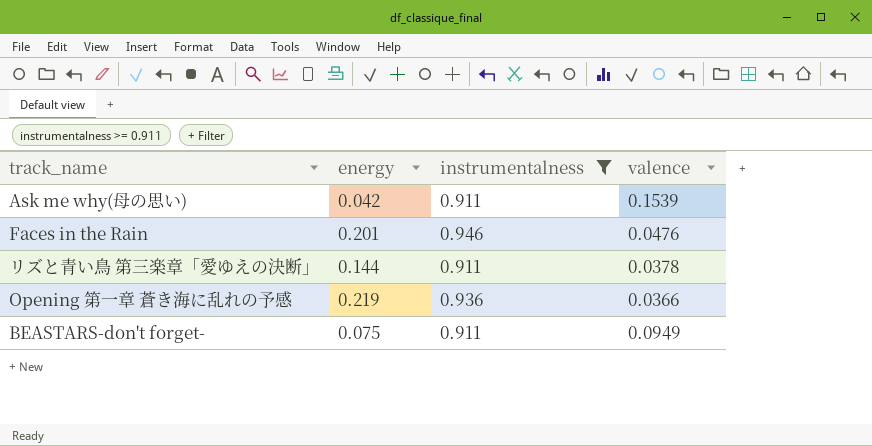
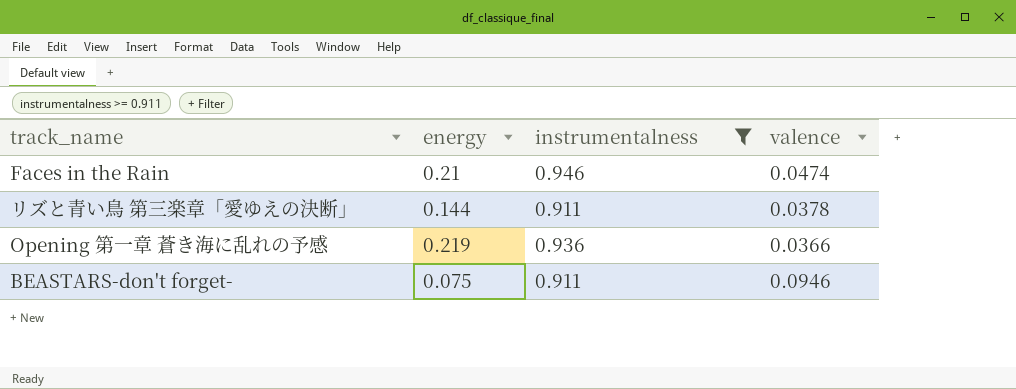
row Ask me why(母の思い): 0.042 | 0.911 | 0.1539 -> none
Faces in the Rain | energy: 0.201 -> 0.21
Faces in the Rain | valence: 0.0476 -> 0.0474
BEASTARS-don't forget- | valence: 0.0949 -> 0.0946

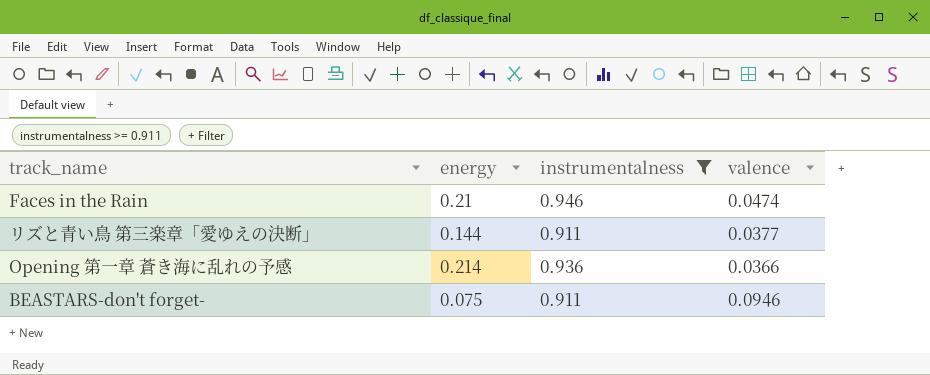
リズと青い鳥 第三楽章「愛ゆえの決断」 | valence: 0.0378 -> 0.0377
Opening 第一章 蒼き海に乱れの予感 | energy: 0.219 -> 0.214

